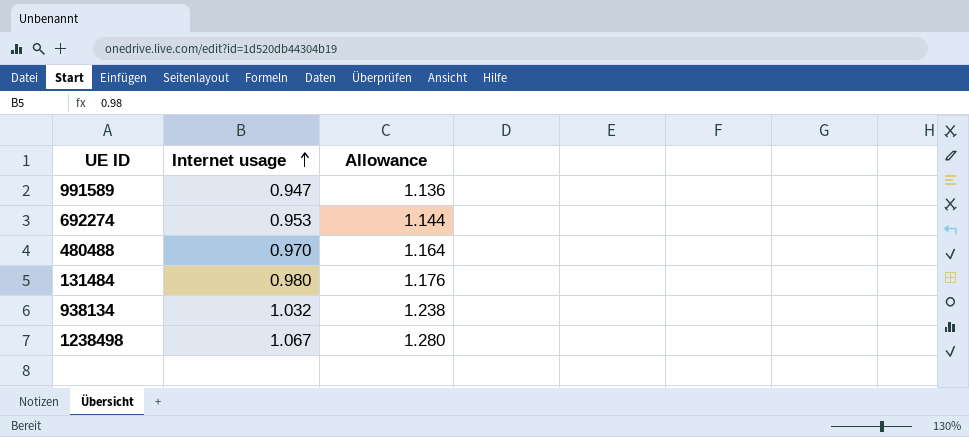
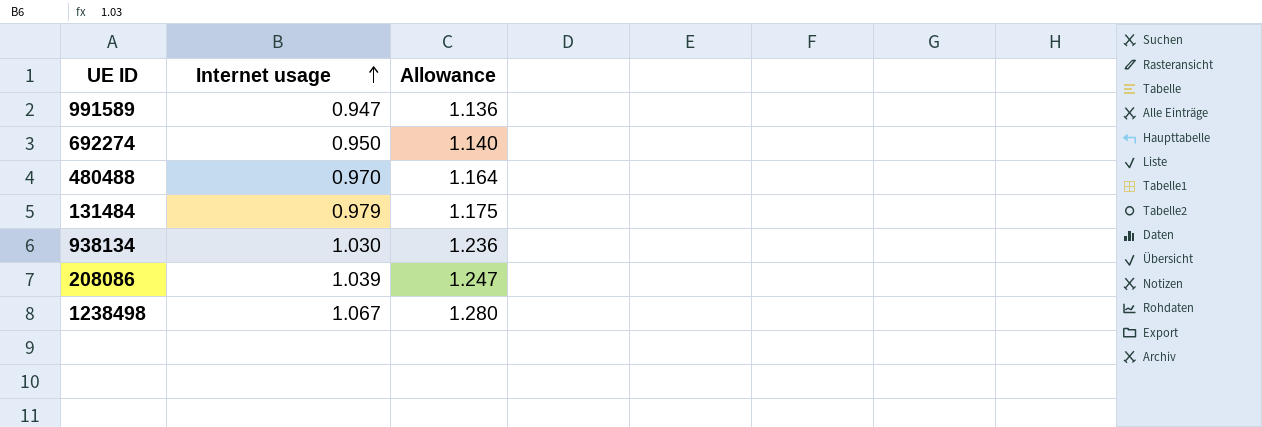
692274 | Internet usage: 0.953 -> 0.950
692274 | Allowance: 1.144 -> 1.140
131484 | Internet usage: 0.980 -> 0.979
131484 | Allowance: 1.176 -> 1.175
938134 | Internet usage: 1.032 -> 1.030
938134 | Allowance: 1.238 -> 1.236
row 208086: none -> 1.039 | 1.247

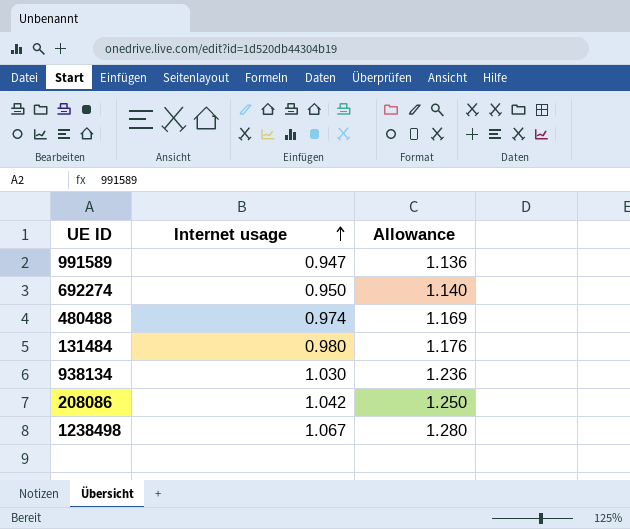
480488 | Internet usage: 0.970 -> 0.974
480488 | Allowance: 1.164 -> 1.169
131484 | Internet usage: 0.979 -> 0.980
131484 | Allowance: 1.175 -> 1.176
208086 | Internet usage: 1.039 -> 1.042
208086 | Allowance: 1.247 -> 1.250

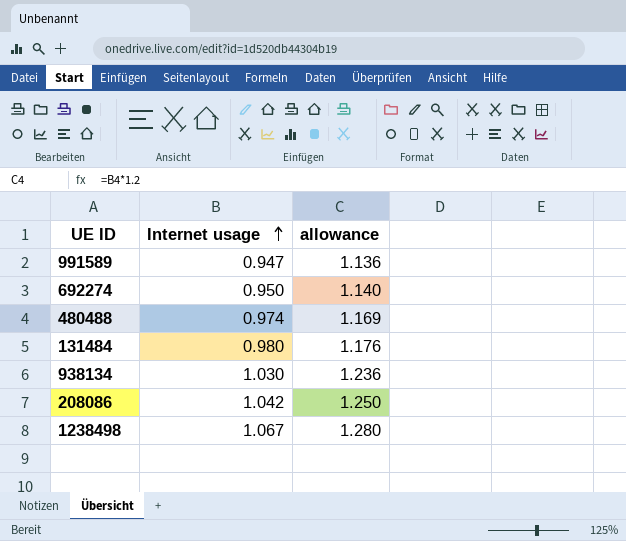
column name: Allowance -> allowance

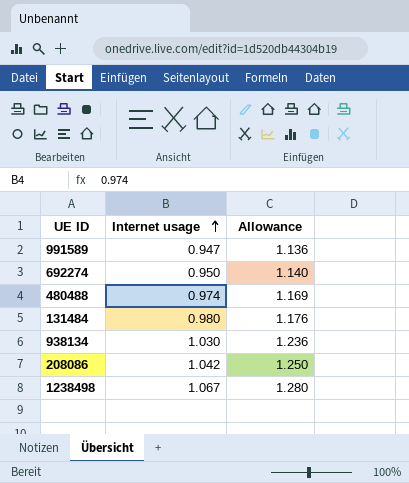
column name: allowance -> Allowance

